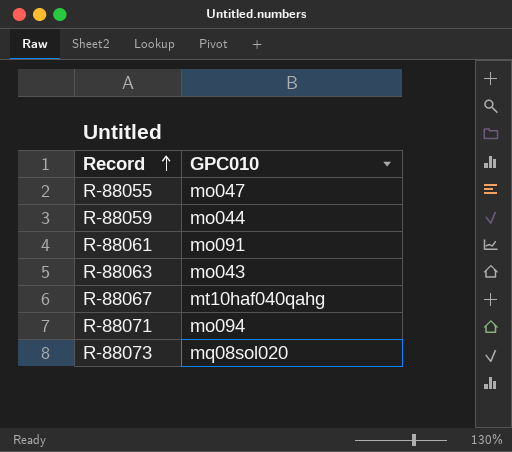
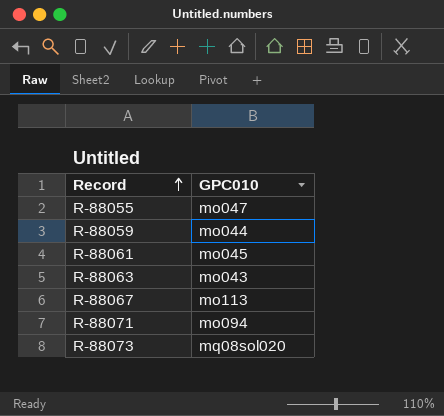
R-88061 | GPC010: mo091 -> mo045
R-88067 | GPC010: mt10haf040qahg -> mo113

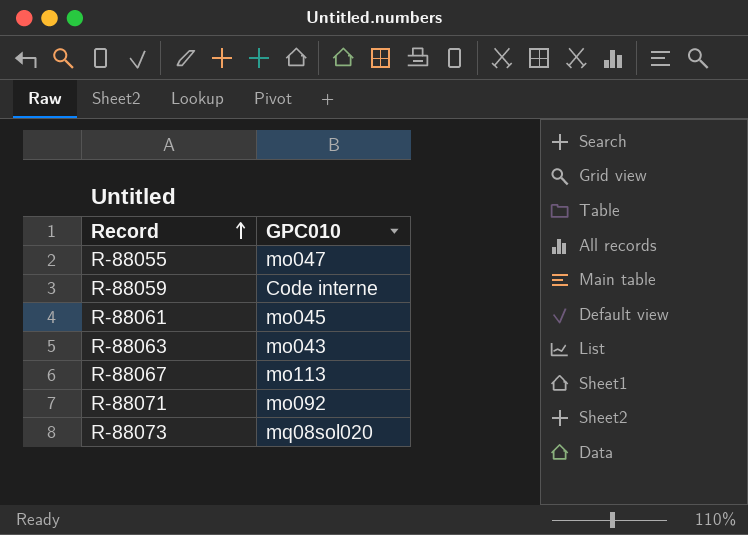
R-88059 | GPC010: mo044 -> Code interne
R-88071 | GPC010: mo094 -> mo092

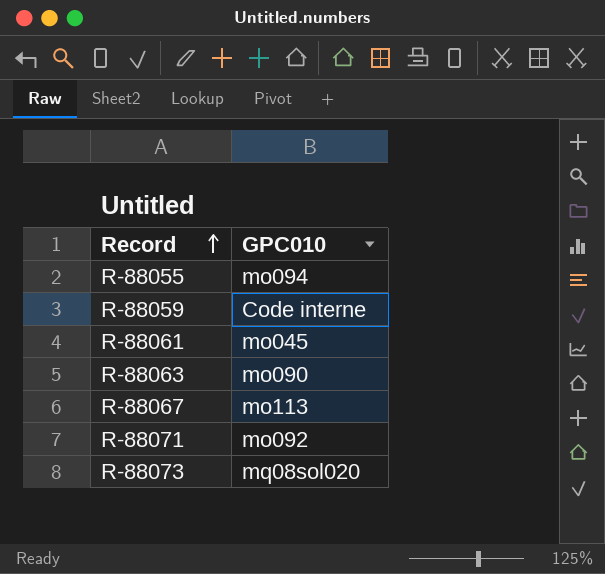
R-88055 | GPC010: mo047 -> mo094
R-88063 | GPC010: mo043 -> mo090

